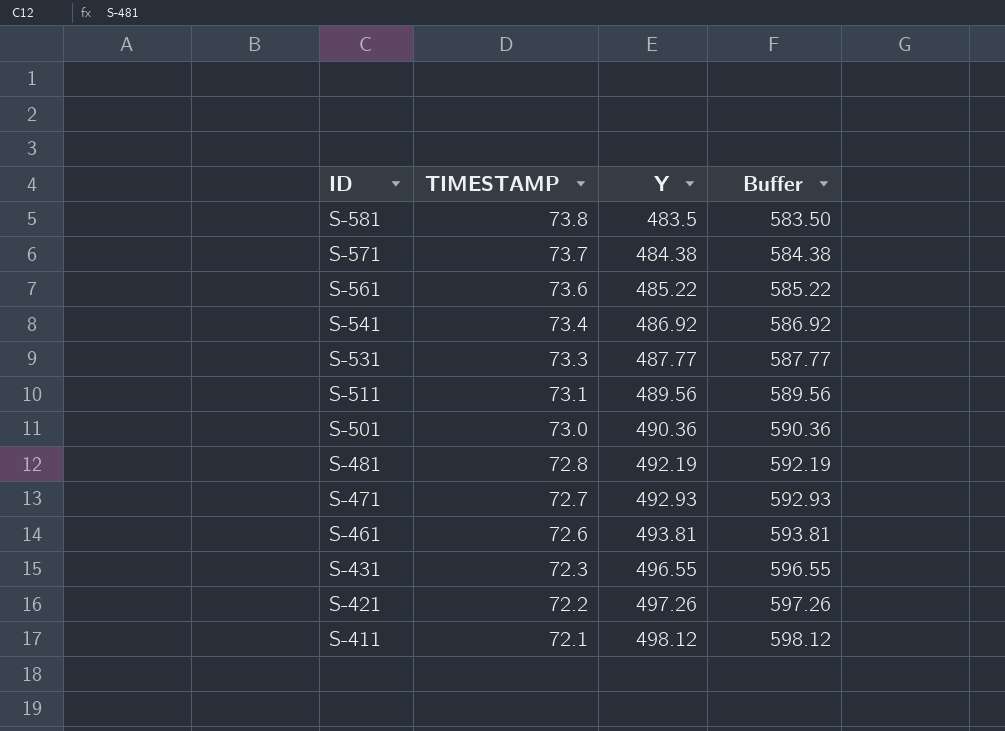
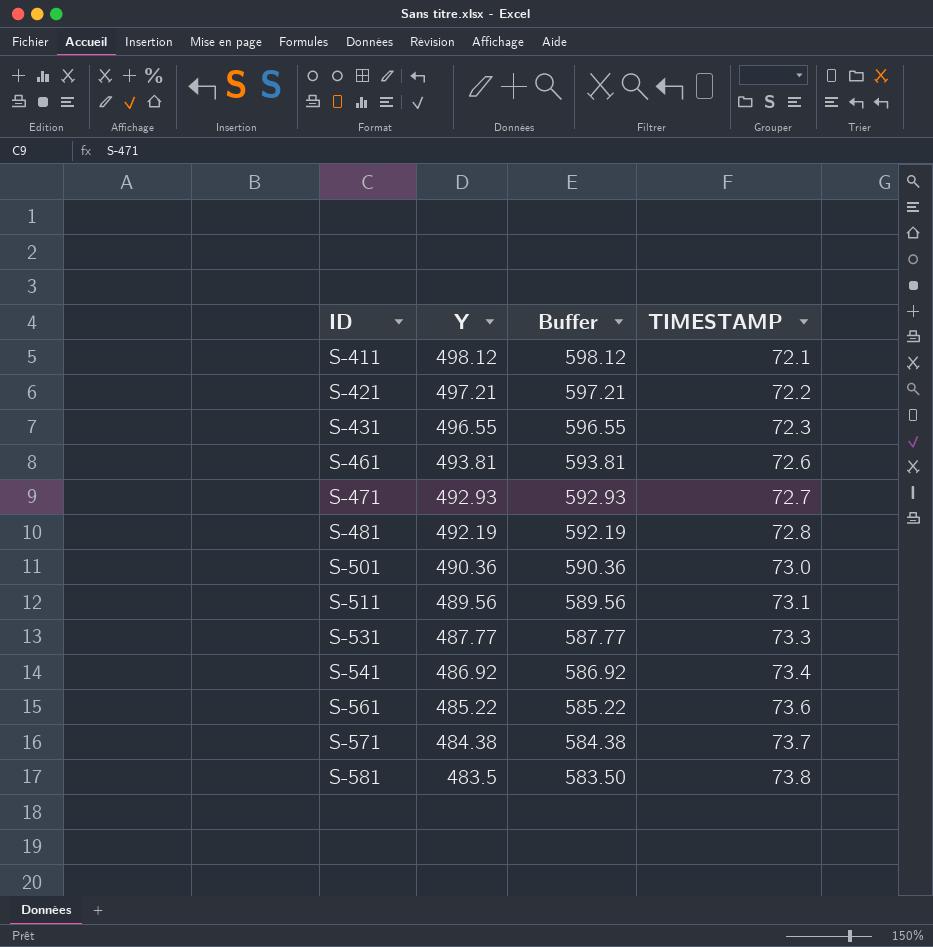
row order: ID descending -> ID ascending
column TIMESTAMP | position: 2 -> 4
S-421 | Y: 497.26 -> 497.21
S-421 | Buffer: 597.26 -> 597.21

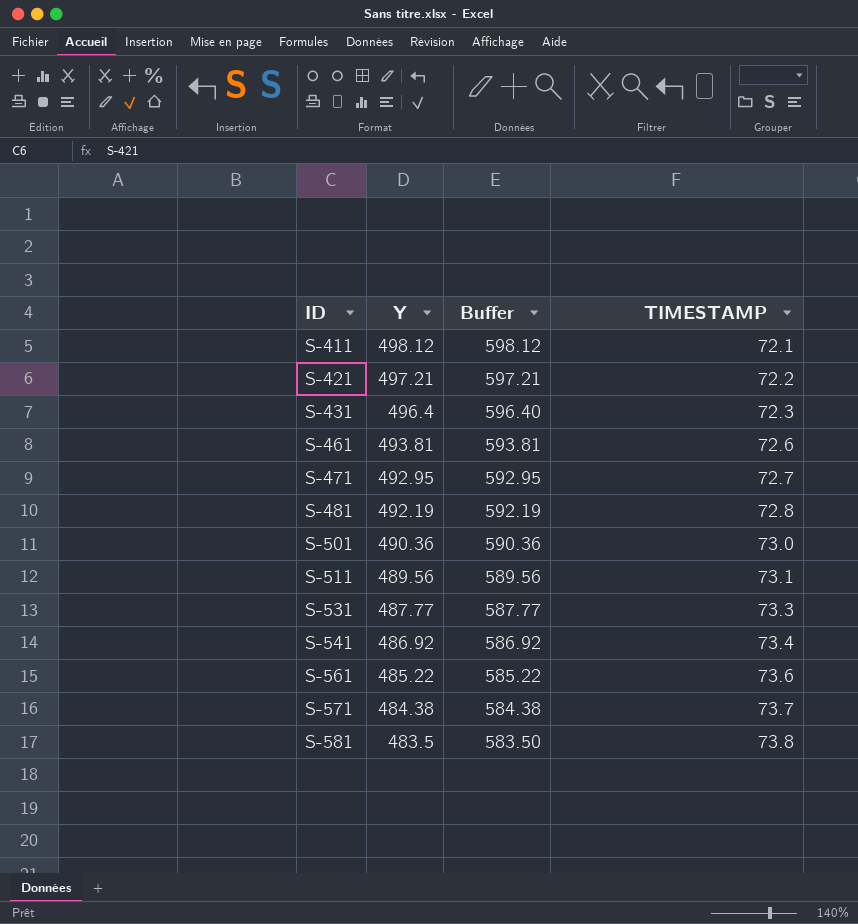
S-431 | Y: 496.55 -> 496.4
S-431 | Buffer: 596.55 -> 596.40
S-471 | Y: 492.93 -> 492.95
S-471 | Buffer: 592.93 -> 592.95

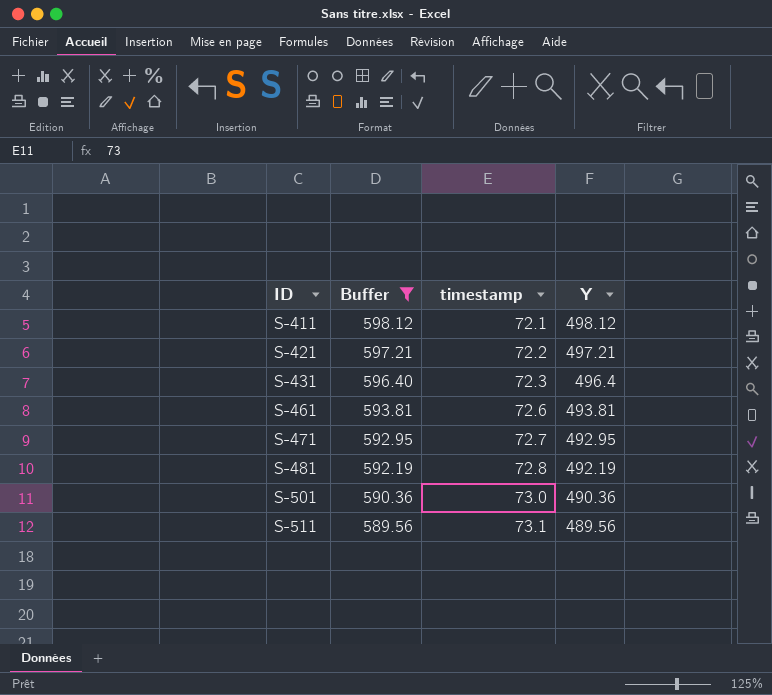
filter: none -> Buffer >= 589.56
column name: TIMESTAMP -> timestamp
column Y | position: 2 -> 4

